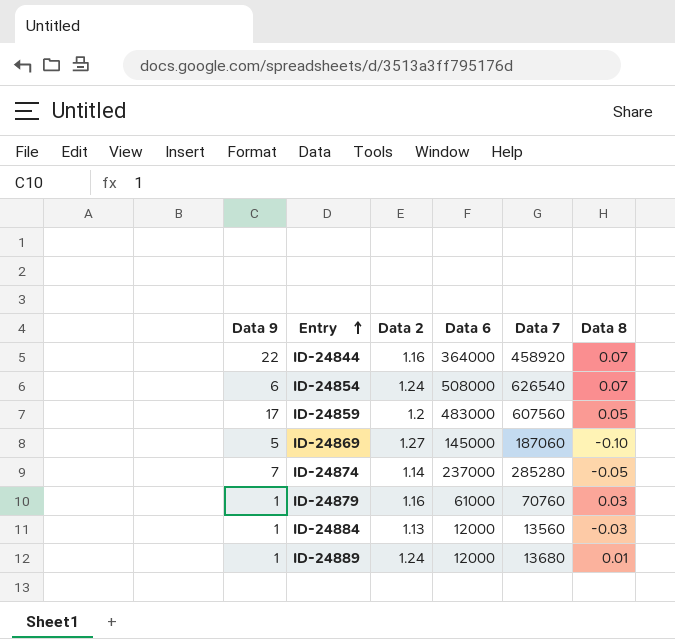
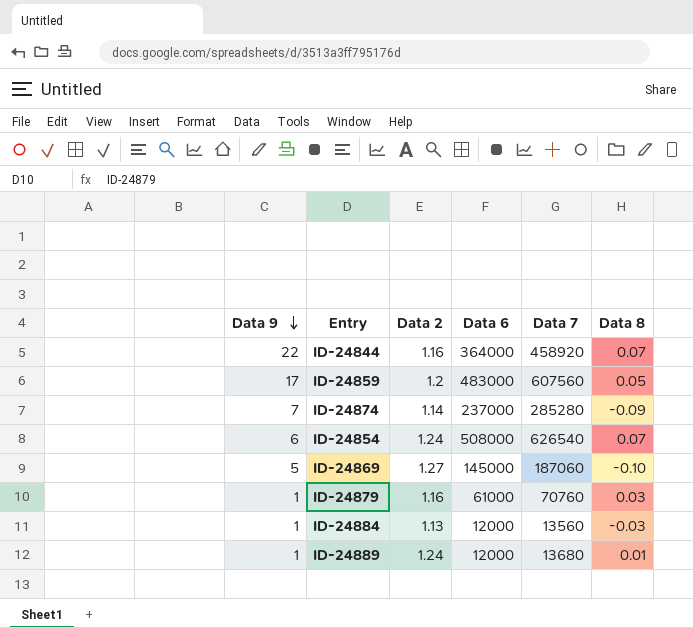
row order: Entry ascending -> Data 9 descending
ID-24874 | Data 8: -0.05 -> -0.09

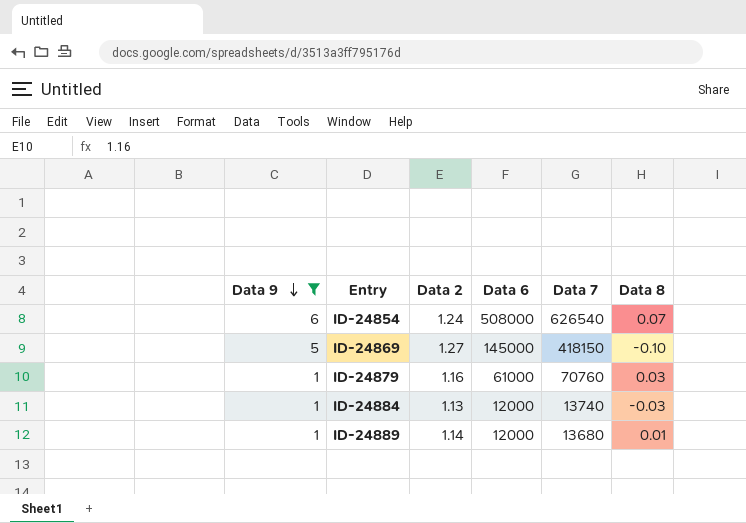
filter: none -> Data 9 <= 6
ID-24869 | Data 7: 187060 -> 418150
ID-24884 | Data 7: 13560 -> 13740
ID-24889 | Data 2: 1.24 -> 1.14

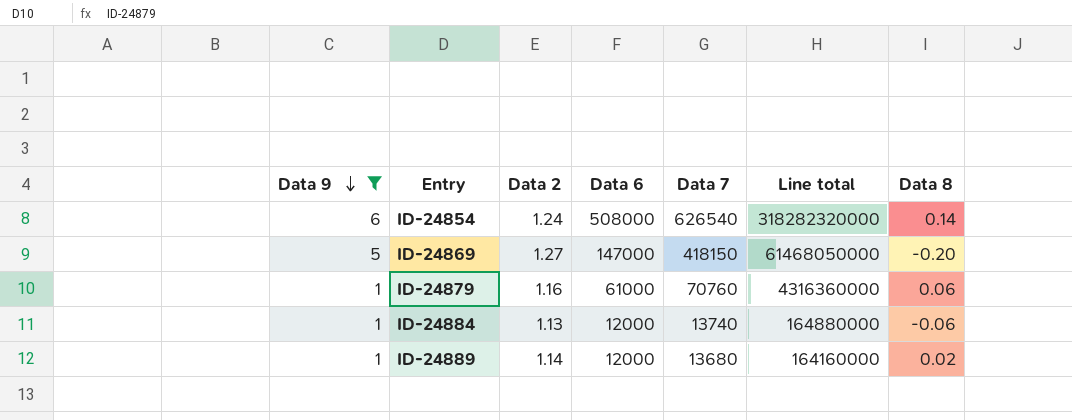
column Line total | formula: none -> [Data 6] * [Data 7]
ID-24854 | Data 8: 0.07 -> 0.14
ID-24869 | Data 6: 145000 -> 147000
ID-24869 | Data 8: -0.10 -> -0.20
ID-24879 | Data 8: 0.03 -> 0.06
ID-24884 | Data 8: -0.03 -> -0.06
ID-24889 | Data 8: 0.01 -> 0.02

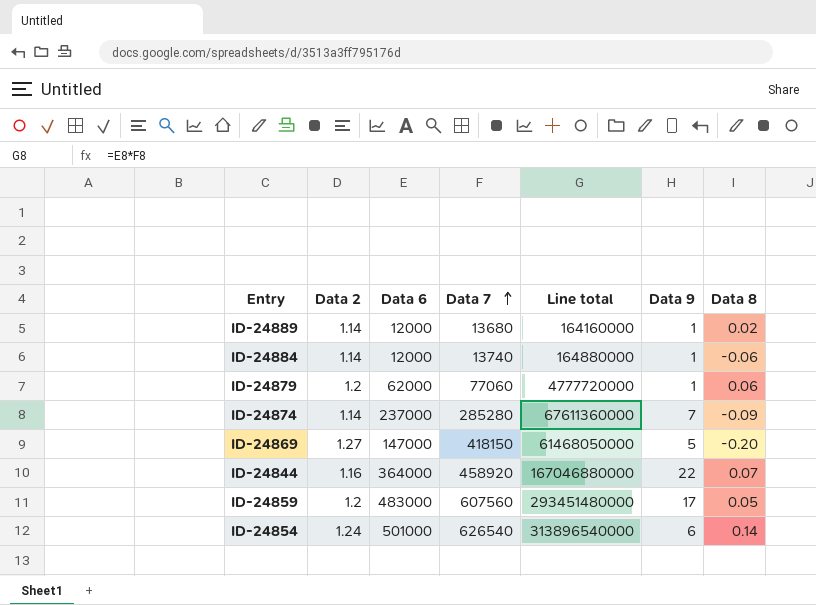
filter: Data 9 <= 6 -> none
row order: Data 9 descending -> Data 7 ascending
column Data 9 | position: 1 -> 6
ID-24884 | Data 2: 1.13 -> 1.14
ID-24879 | Data 2: 1.16 -> 1.2
ID-24879 | Data 6: 61000 -> 62000
ID-24879 | Data 7: 70760 -> 77060
ID-24879 | Line total: 4316360000 -> 4777720000
ID-24854 | Data 6: 508000 -> 501000
ID-24854 | Line total: 318282320000 -> 313896540000

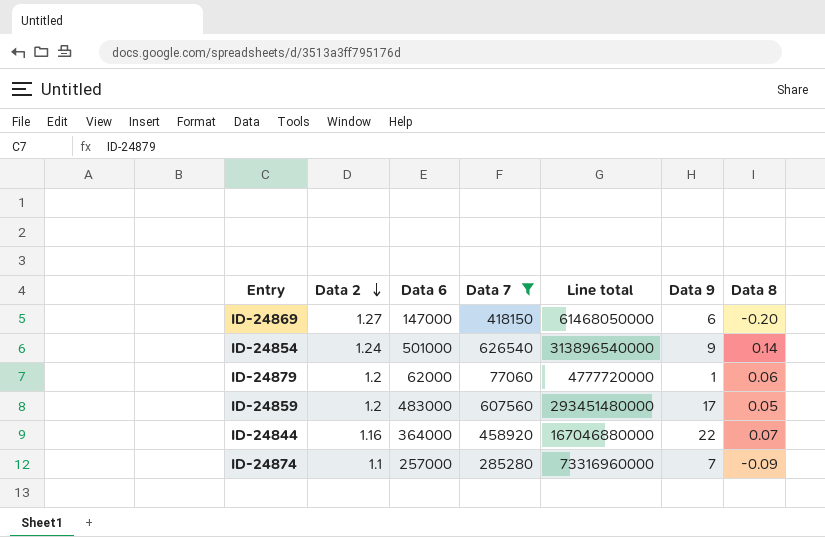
filter: none -> Data 7 >= 77060
row order: Data 7 ascending -> Data 2 descending
ID-24869 | Data 9: 5 -> 6
ID-24854 | Data 9: 6 -> 9
ID-24874 | Data 2: 1.14 -> 1.1
ID-24874 | Data 6: 237000 -> 257000
ID-24874 | Line total: 67611360000 -> 73316960000

